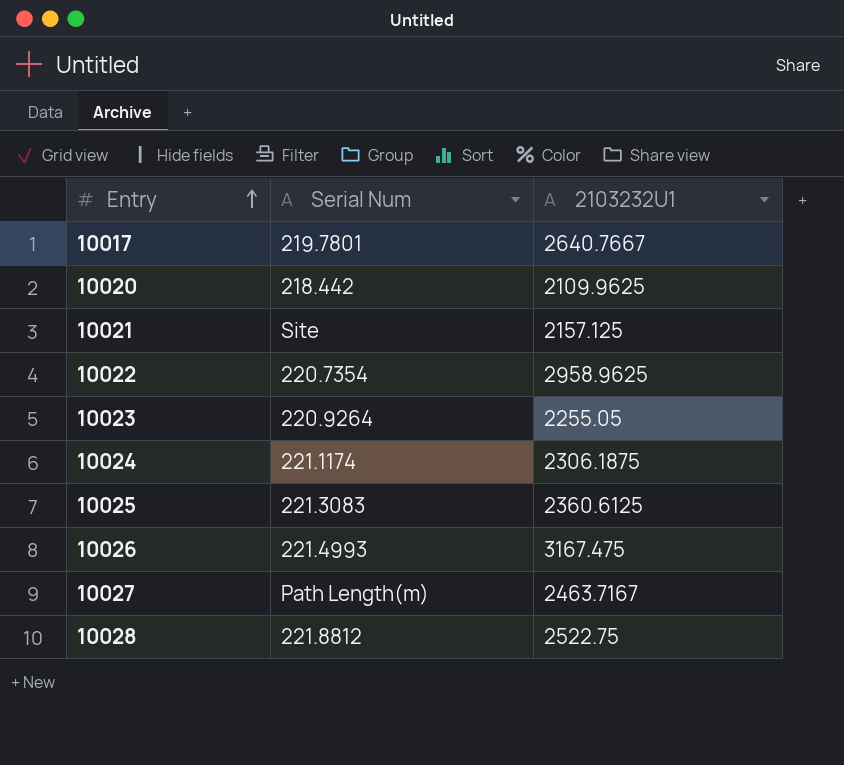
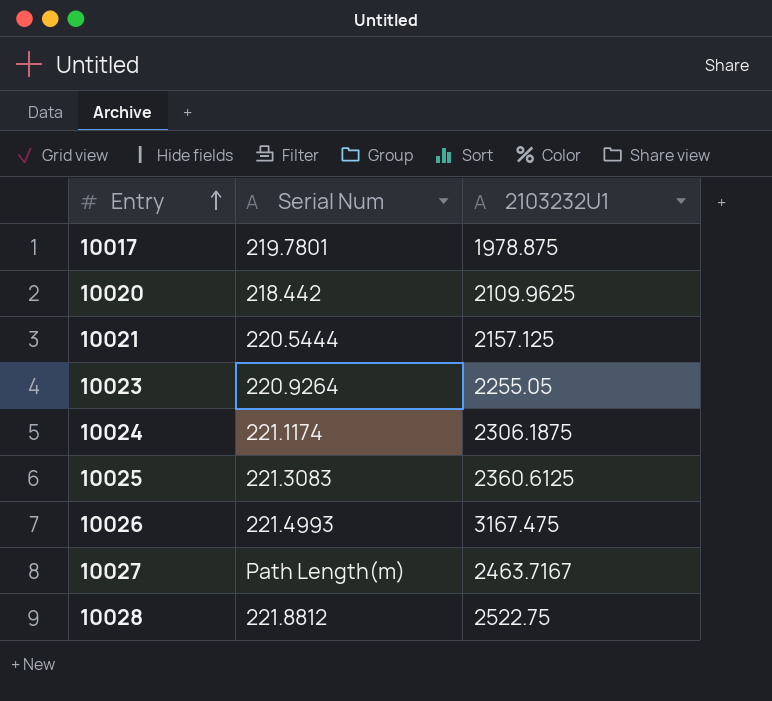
row 10022: 220.7354 | 2958.9625 -> none
10017 | 2103232U1: 2640.7667 -> 1978.875
10021 | Serial Num: Site -> 220.5444

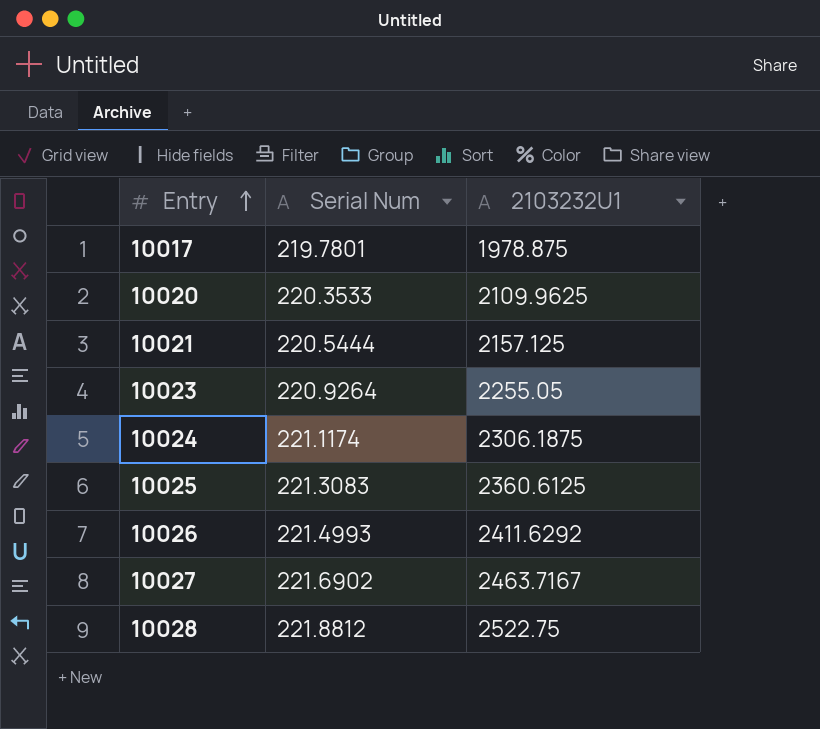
10020 | Serial Num: 218.442 -> 220.3533
10026 | 2103232U1: 3167.475 -> 2411.6292
10027 | Serial Num: Path Length(m) -> 221.6902

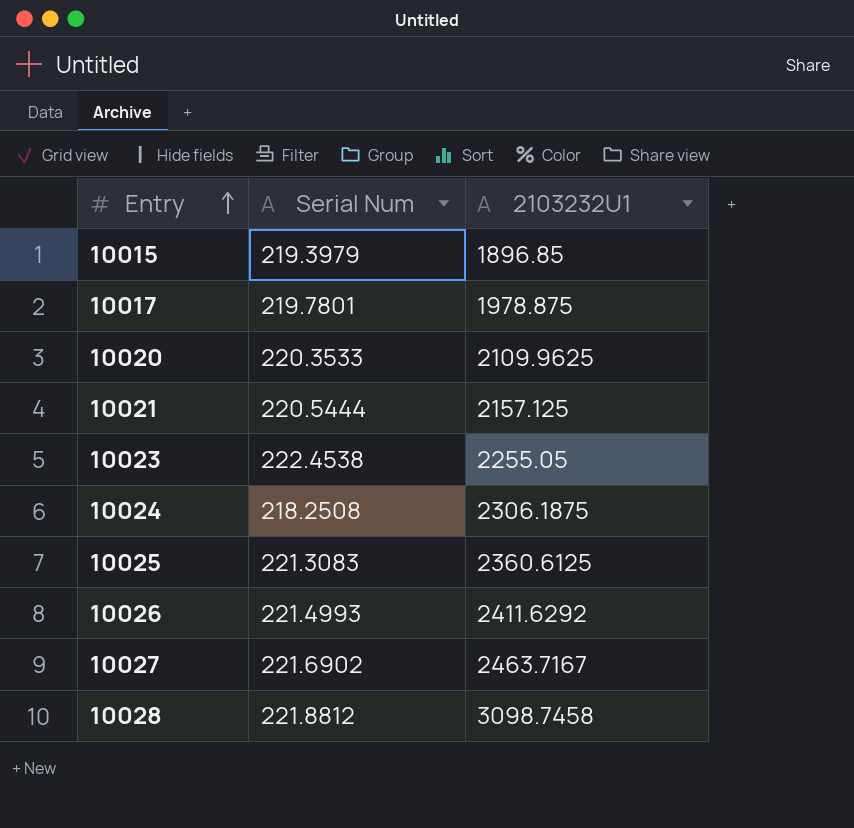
row 10015: none -> 219.3979 | 1896.85
10023 | Serial Num: 220.9264 -> 222.4538
10024 | Serial Num: 221.1174 -> 218.2508
10028 | 2103232U1: 2522.75 -> 3098.7458

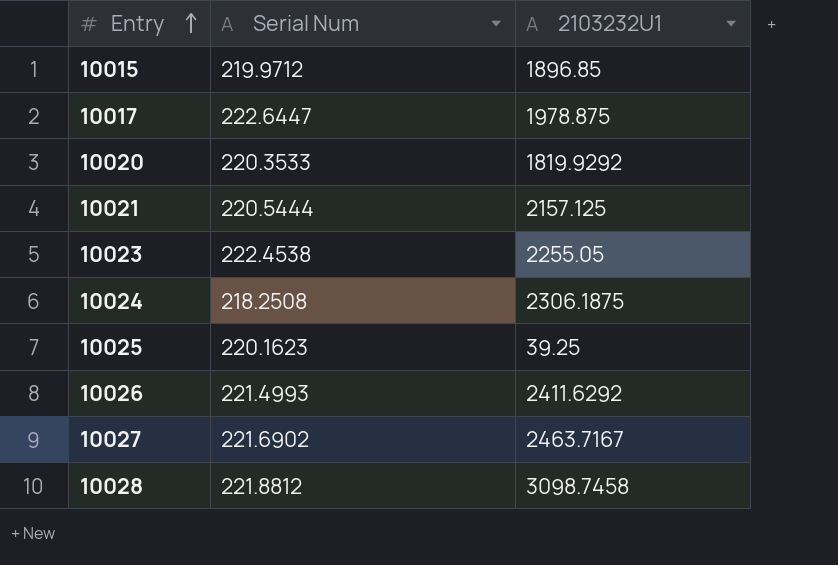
10015 | Serial Num: 219.3979 -> 219.9712
10017 | Serial Num: 219.7801 -> 222.6447
10020 | 2103232U1: 2109.9625 -> 1819.9292
10025 | Serial Num: 221.3083 -> 220.1623
10025 | 2103232U1: 2360.6125 -> 39.25

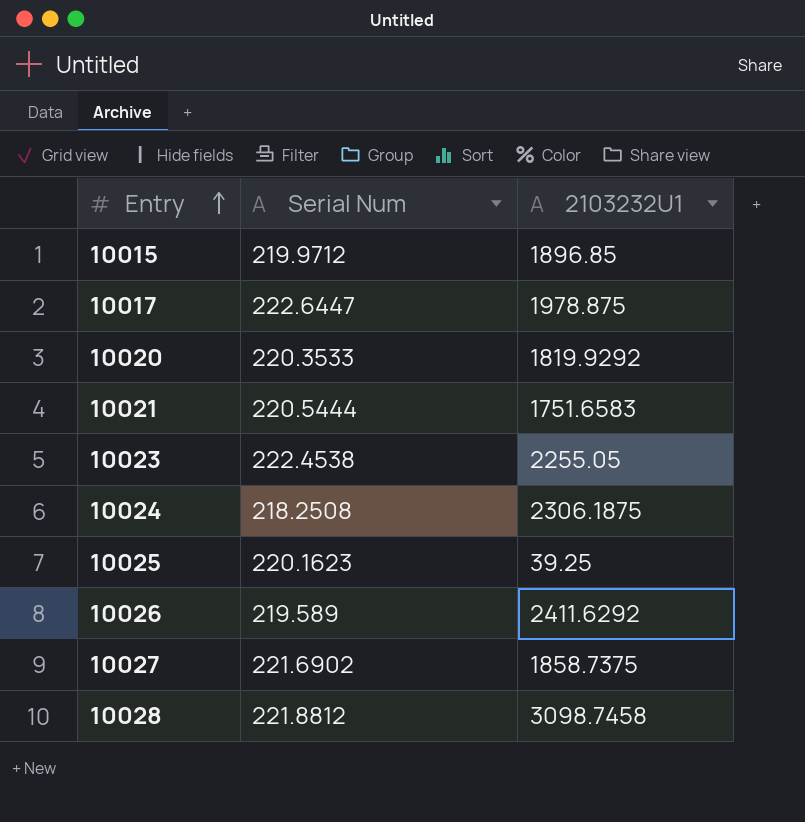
10021 | 2103232U1: 2157.125 -> 1751.6583
10026 | Serial Num: 221.4993 -> 219.589
10027 | 2103232U1: 2463.7167 -> 1858.7375

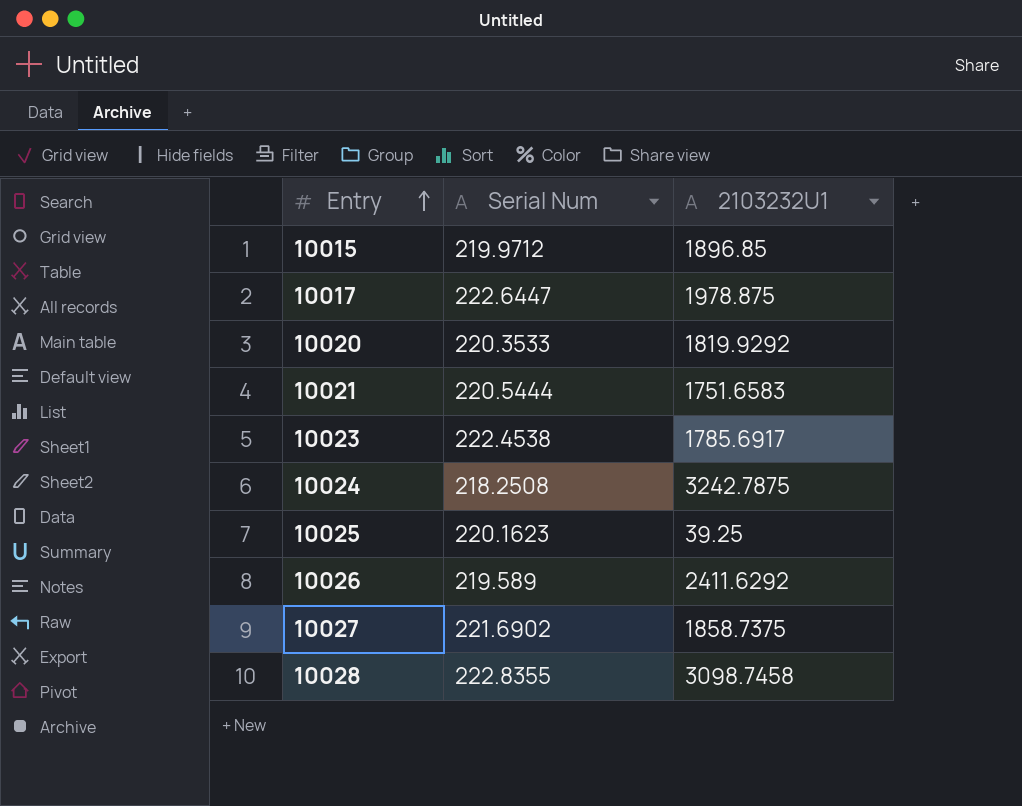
10023 | 2103232U1: 2255.05 -> 1785.6917
10024 | 2103232U1: 2306.1875 -> 3242.7875
10028 | Serial Num: 221.8812 -> 222.8355

